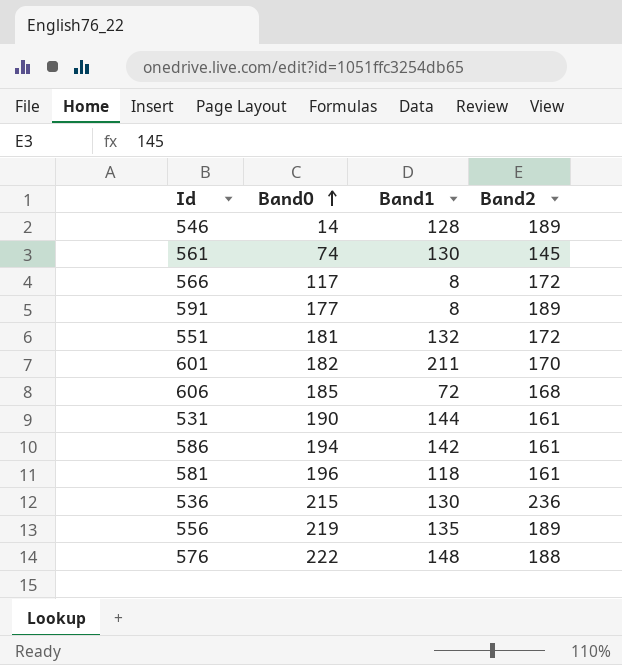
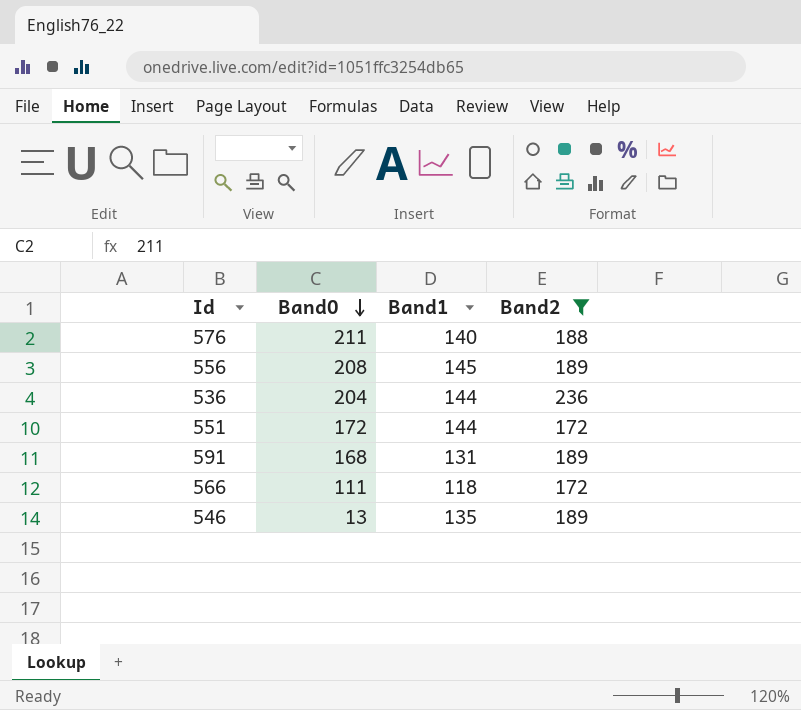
filter: none -> Band2 >= 172
row order: Band0 ascending -> Band0 descending
576 | Band0: 222 -> 211
576 | Band1: 148 -> 140
556 | Band0: 219 -> 208
556 | Band1: 135 -> 145
536 | Band0: 215 -> 204
536 | Band1: 130 -> 144
551 | Band0: 181 -> 172
551 | Band1: 132 -> 144
591 | Band0: 177 -> 168
591 | Band1: 8 -> 131
566 | Band0: 117 -> 111
566 | Band1: 8 -> 118
546 | Band0: 14 -> 13
546 | Band1: 128 -> 135

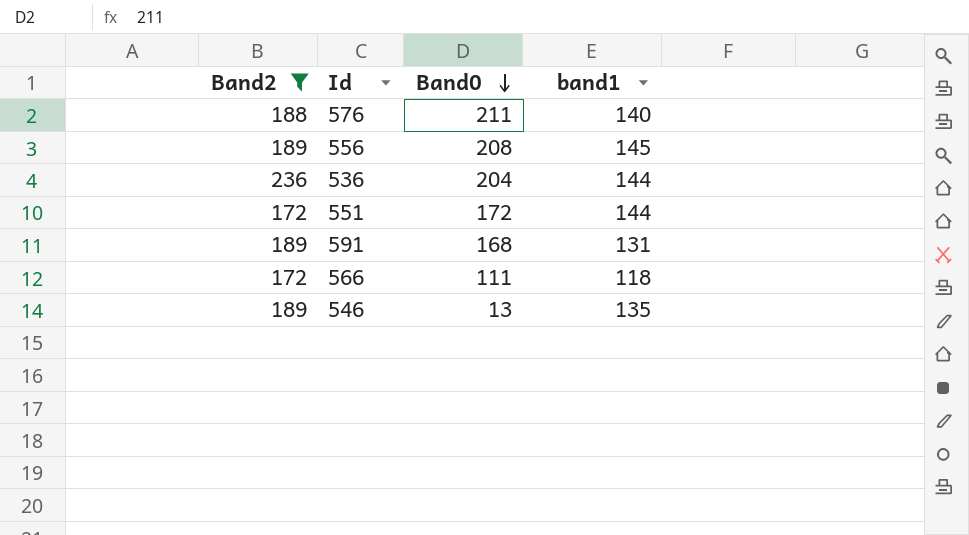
column Band2 | position: 4 -> 1
column name: Band1 -> band1

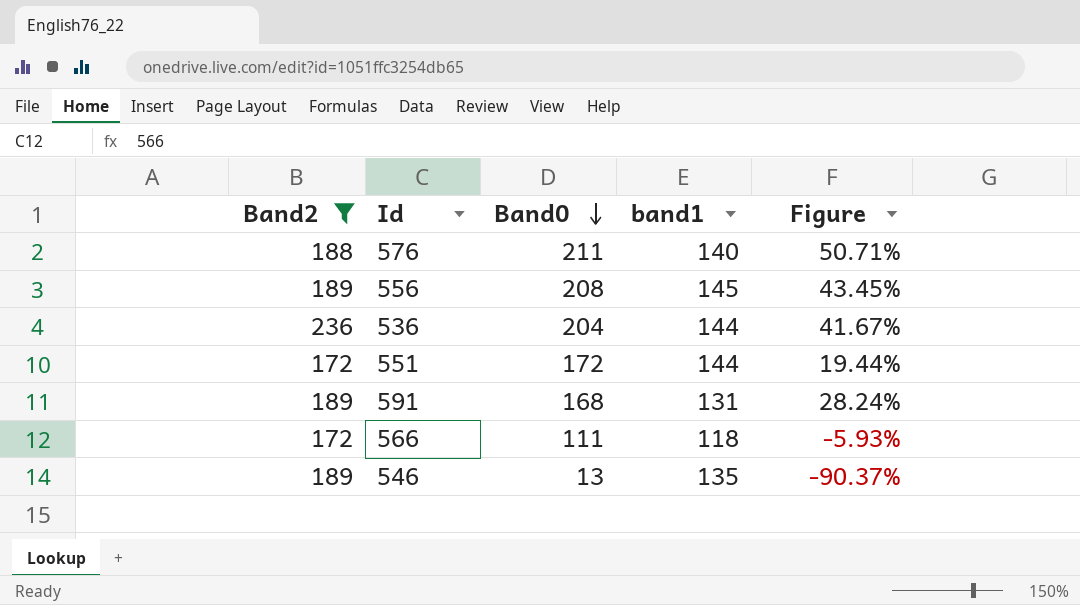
column Figure | formula: none -> ([Band0] - [band1]) / [band1]

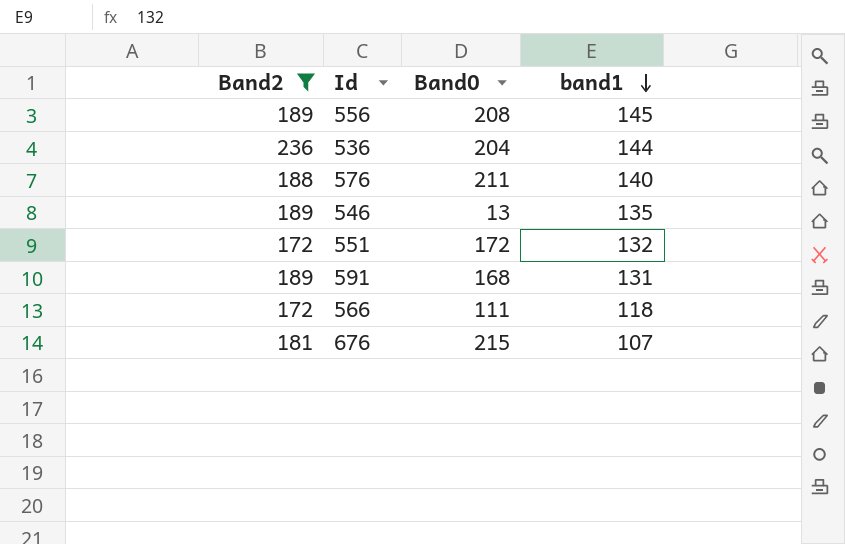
row order: Band0 descending -> band1 descending
column Figure | formula: ([Band0] - [band1]) / [band1] -> none
551 | band1: 144 -> 132
row 676: none -> 181 | 215 | 107

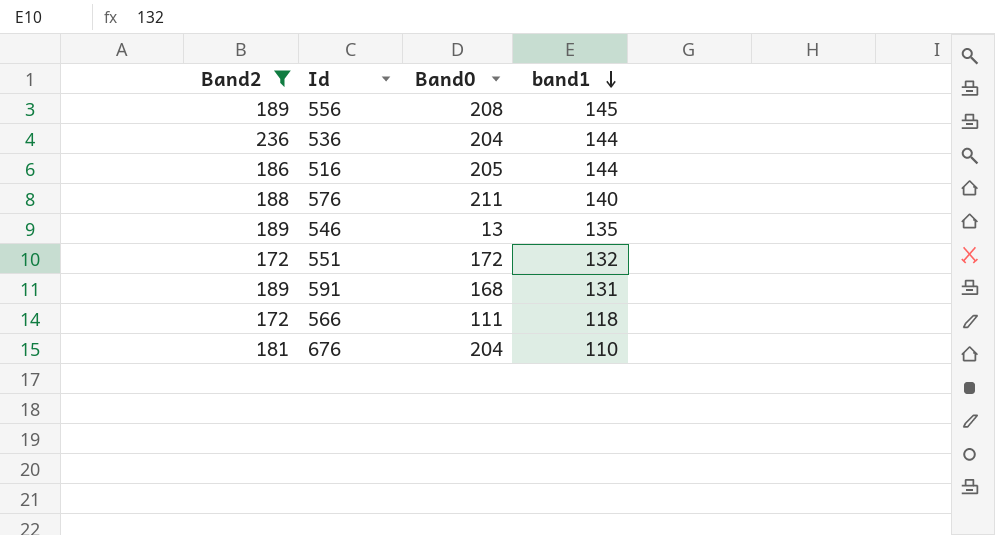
row 516: none -> 186 | 205 | 144
676 | Band0: 215 -> 204
676 | band1: 107 -> 110

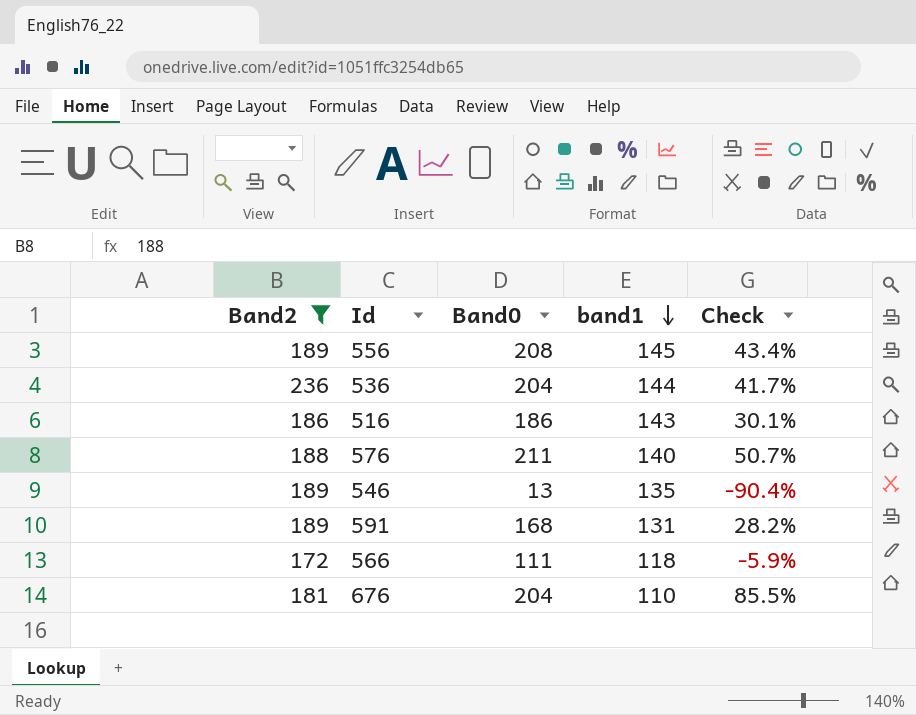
column Check | formula: none -> ([Band0] - [band1]) / [band1]
row 551: 172 | 172 | 132 -> none
516 | Band0: 205 -> 186
516 | band1: 144 -> 143

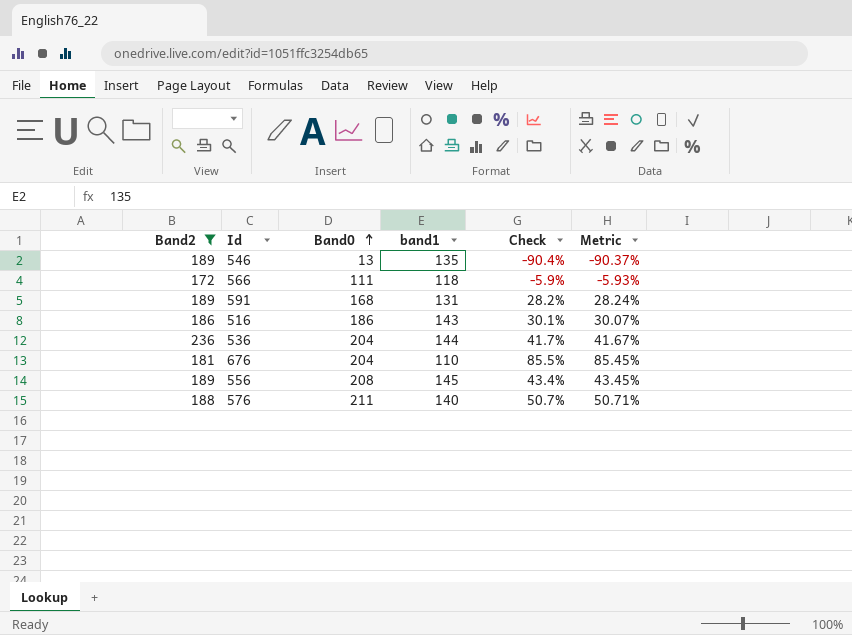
row order: band1 descending -> Band0 ascending
column Metric | formula: none -> ([Band0] - [band1]) / [band1]

